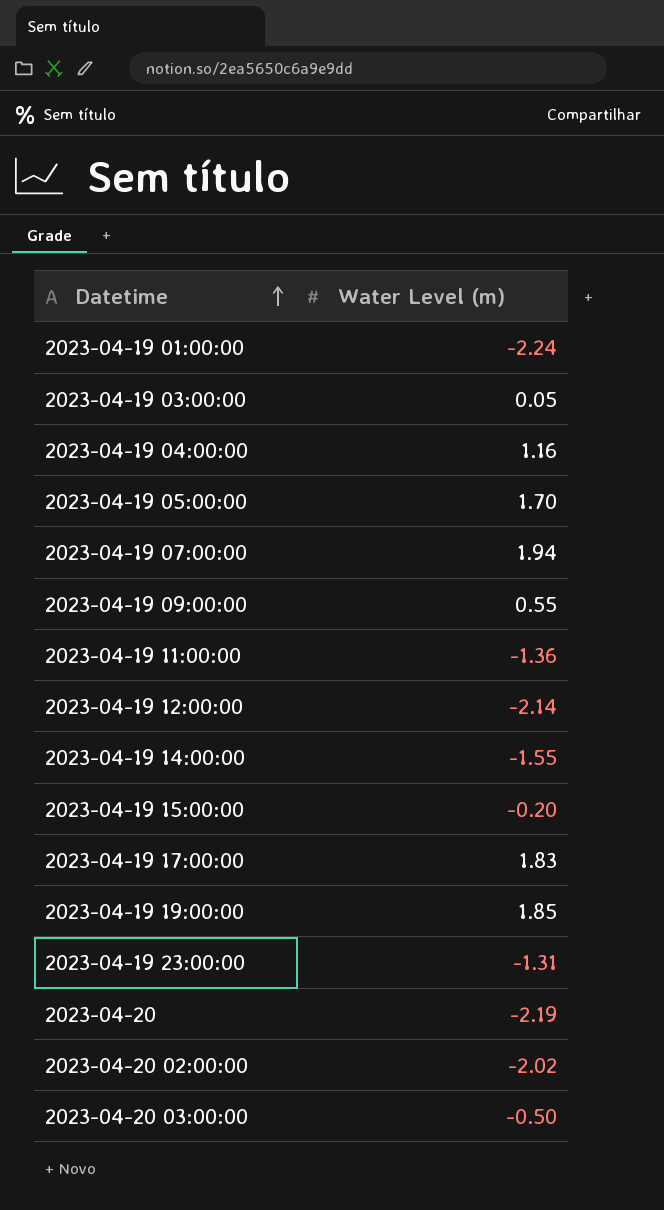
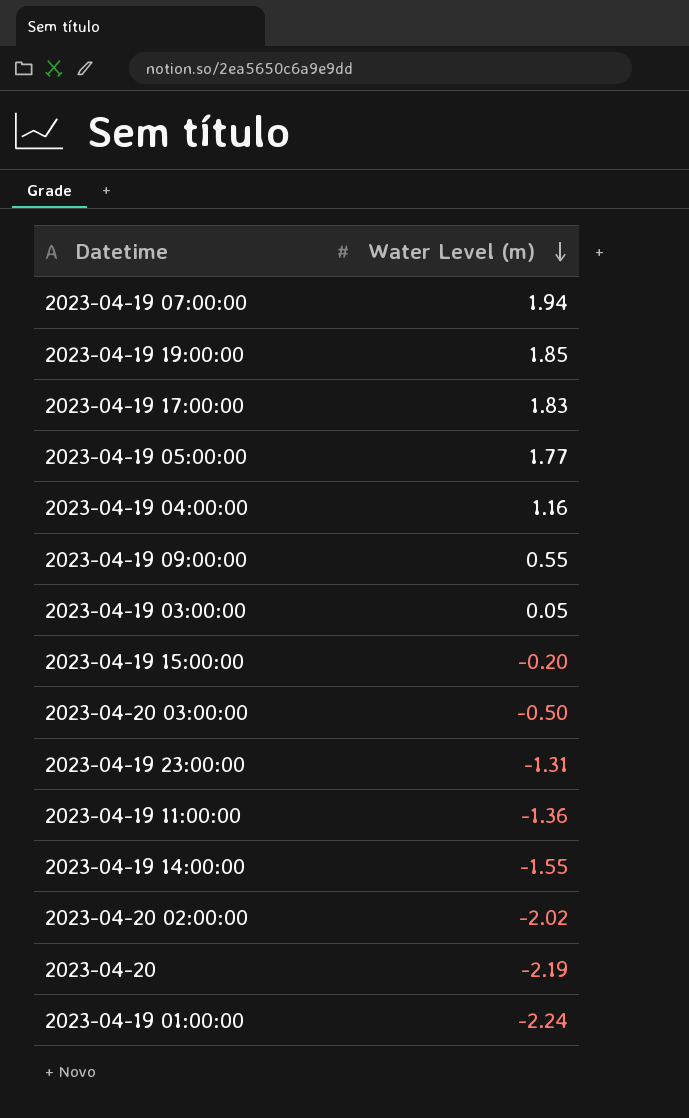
row order: Datetime ascending -> Water Level (m) descending
row 2023-04-19 12:00:00: -2.14 -> none
2023-04-19 05:00:00 | Water Level (m): 1.70 -> 1.77

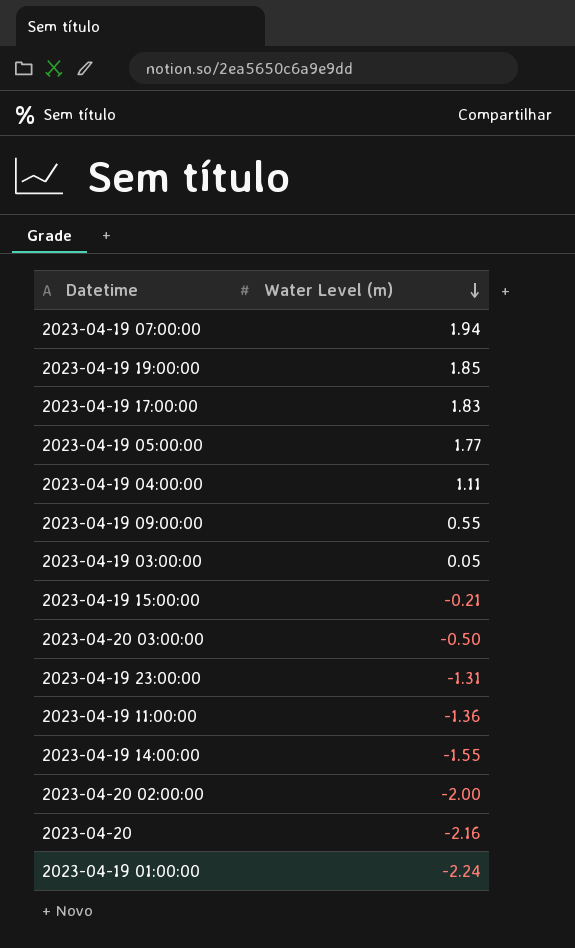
2023-04-19 04:00:00 | Water Level (m): 1.16 -> 1.11
2023-04-19 15:00:00 | Water Level (m): -0.20 -> -0.21
2023-04-20 02:00:00 | Water Level (m): -2.02 -> -2.00
2023-04-20 | Water Level (m): -2.19 -> -2.16

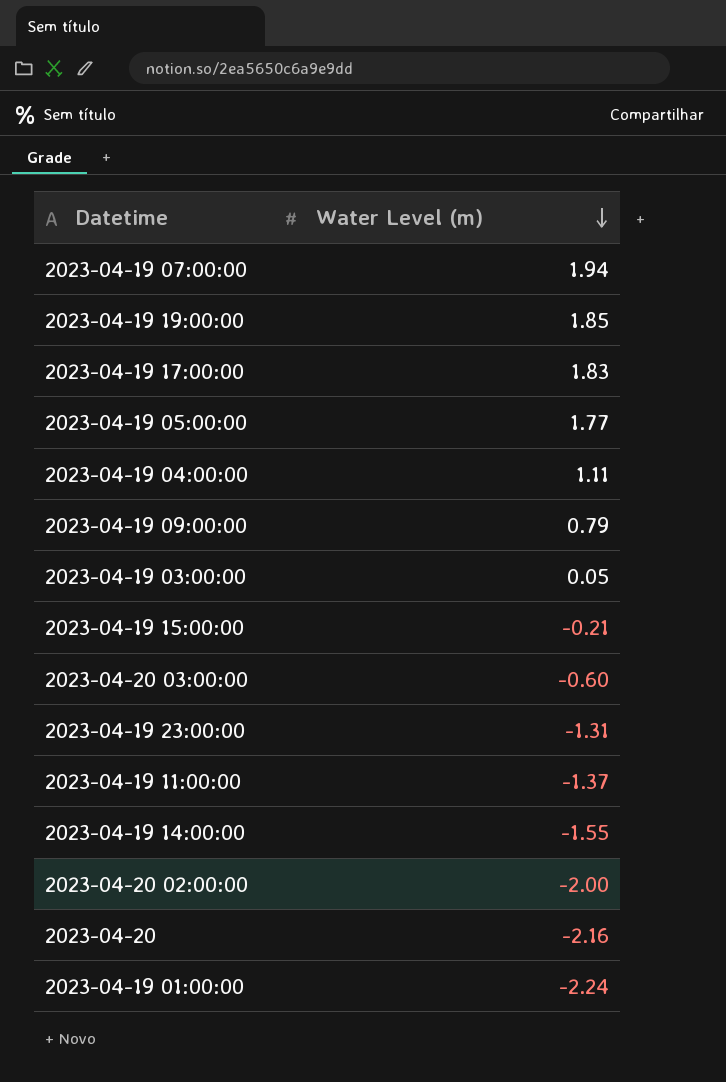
2023-04-19 09:00:00 | Water Level (m): 0.55 -> 0.79
2023-04-20 03:00:00 | Water Level (m): -0.50 -> -0.60
2023-04-19 11:00:00 | Water Level (m): -1.36 -> -1.37

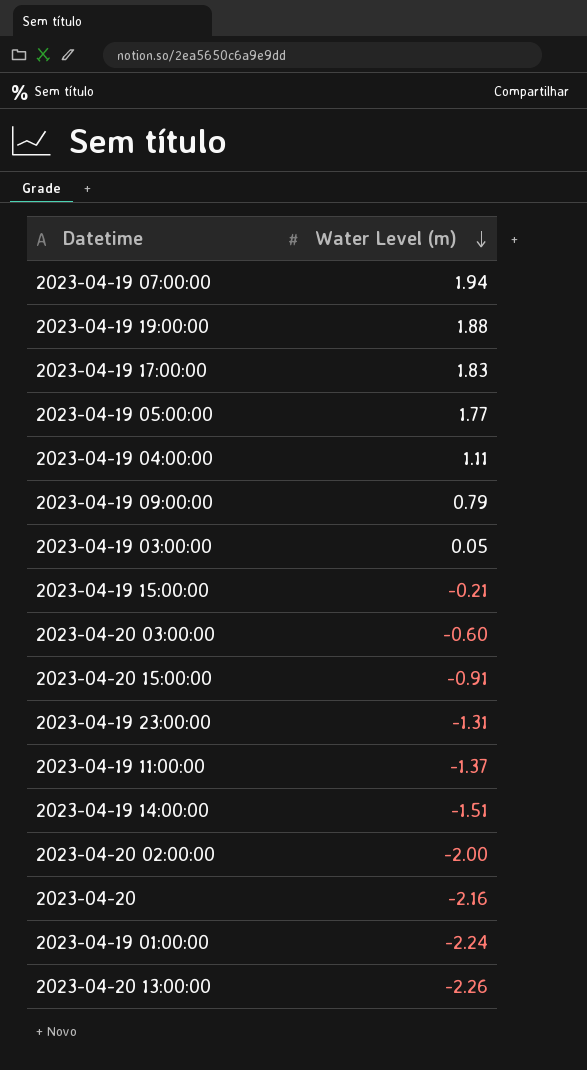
2023-04-19 19:00:00 | Water Level (m): 1.85 -> 1.88
row 2023-04-20 15:00:00: none -> -0.91
2023-04-19 14:00:00 | Water Level (m): -1.55 -> -1.51
row 2023-04-20 13:00:00: none -> -2.26

